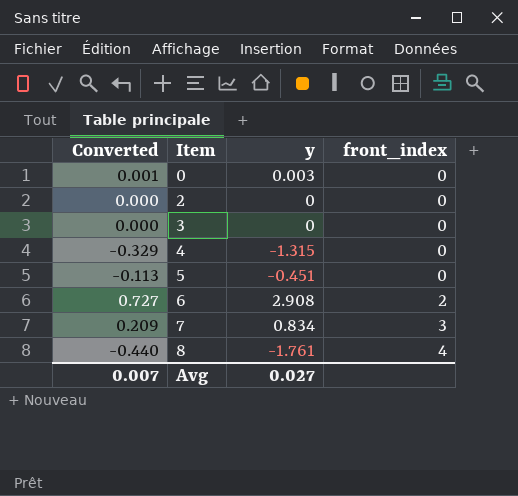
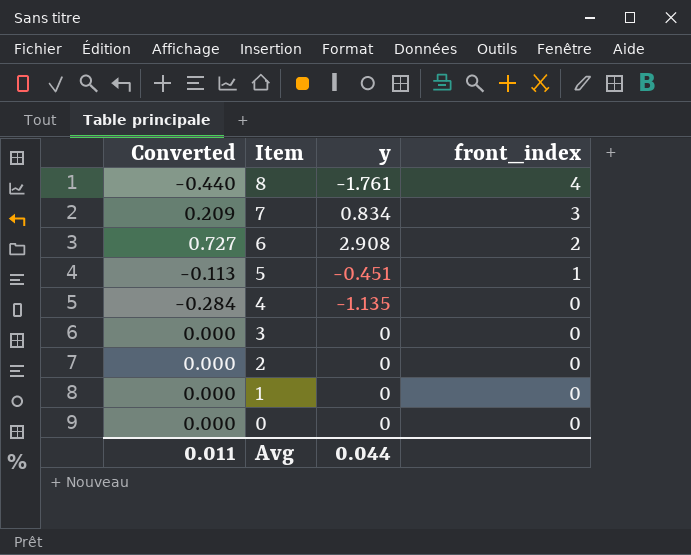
row order: Item ascending -> Item descending
5 | front_index: 0 -> 1
4 | Converted: -0.329 -> -0.284
4 | y: -1.315 -> -1.135
row 1: none -> 0.000 | 0 | 0
0 | Converted: 0.001 -> 0.000
0 | y: 0.003 -> 0
Avg | Converted: 0.007 -> 0.011
Avg | y: 0.027 -> 0.044

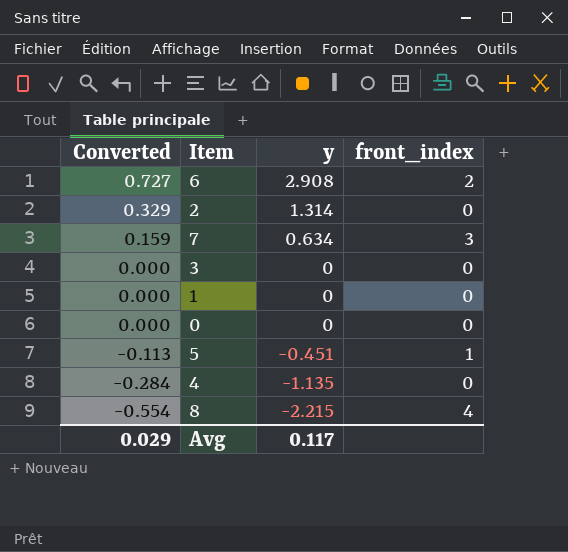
row order: Item descending -> Converted descending
2 | Converted: 0.000 -> 0.329
2 | y: 0 -> 1.314
7 | Converted: 0.209 -> 0.159
7 | y: 0.834 -> 0.634
8 | Converted: -0.440 -> -0.554
8 | y: -1.761 -> -2.215
Avg | Converted: 0.011 -> 0.029
Avg | y: 0.044 -> 0.117

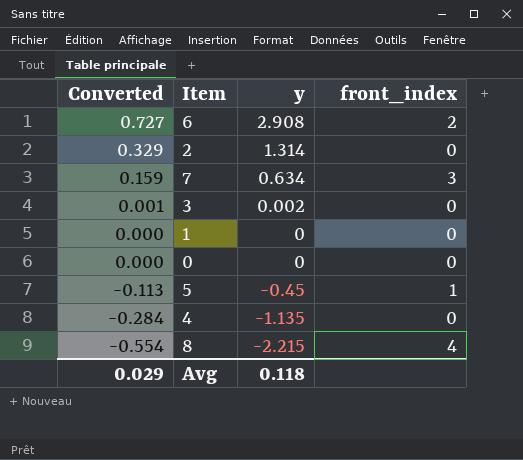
3 | Converted: 0.000 -> 0.001
3 | y: 0 -> 0.002
5 | y: -0.451 -> -0.45
Avg | y: 0.117 -> 0.118

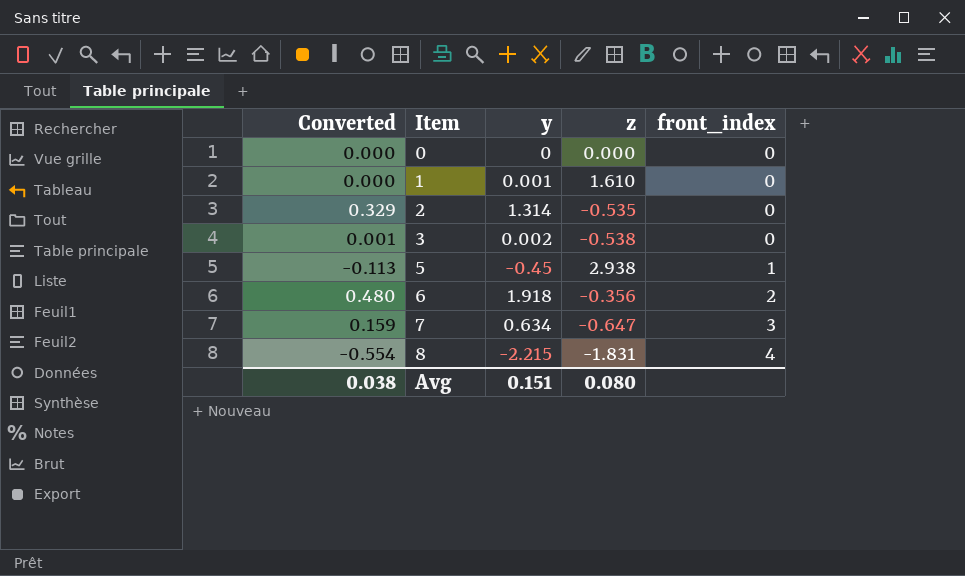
row order: Converted descending -> Item ascending
column z | position: none -> 4
row 4: -0.284 | -1.135 | 0 -> none
1 | y: 0 -> 0.001
6 | Converted: 0.727 -> 0.480
6 | y: 2.908 -> 1.918
Avg | Converted: 0.029 -> 0.038
Avg | y: 0.118 -> 0.151

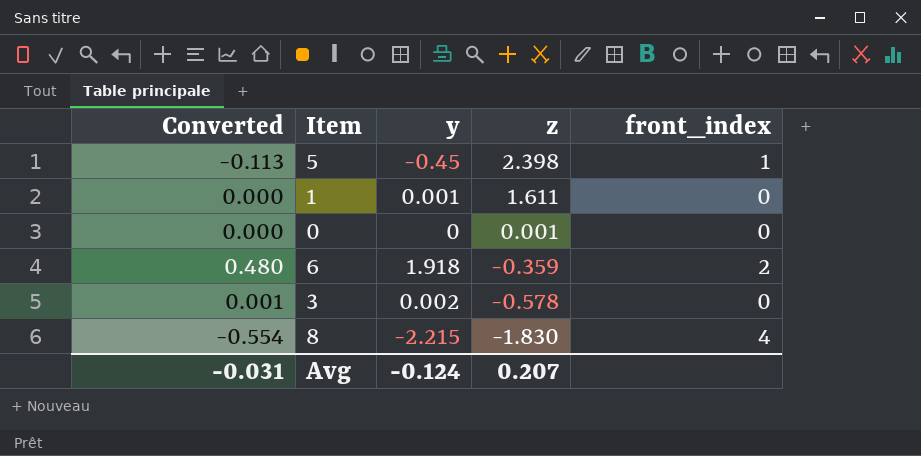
row order: Item ascending -> z descending
row 2: 0.329 | 1.314 | -0.535 | 0 -> none
row 7: 0.159 | 0.634 | -0.647 | 3 -> none
5 | z: 2.938 -> 2.398
1 | z: 1.610 -> 1.611
0 | z: 0.000 -> 0.001
6 | z: -0.356 -> -0.359
3 | z: -0.538 -> -0.578
8 | z: -1.831 -> -1.830
Avg | Converted: 0.038 -> -0.031
Avg | y: 0.151 -> -0.124
Avg | z: 0.080 -> 0.207

